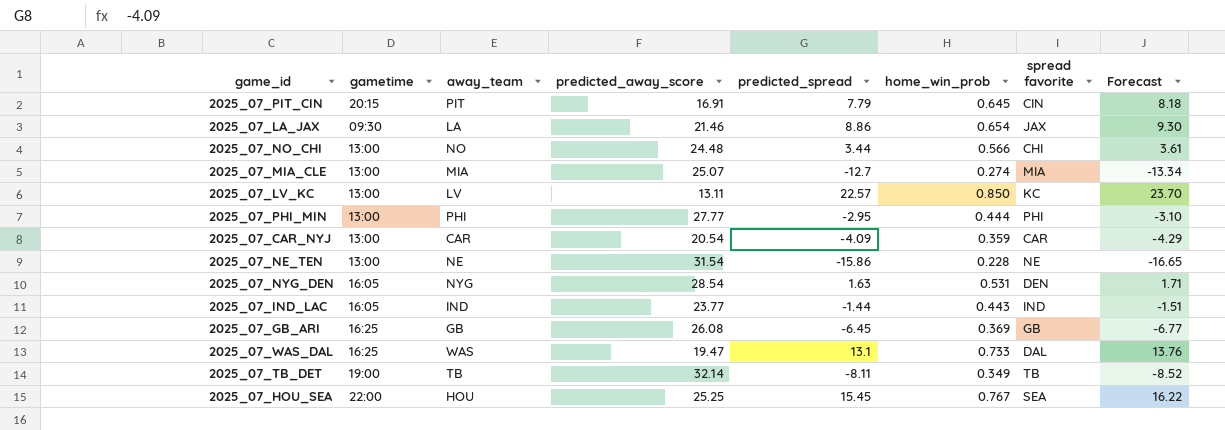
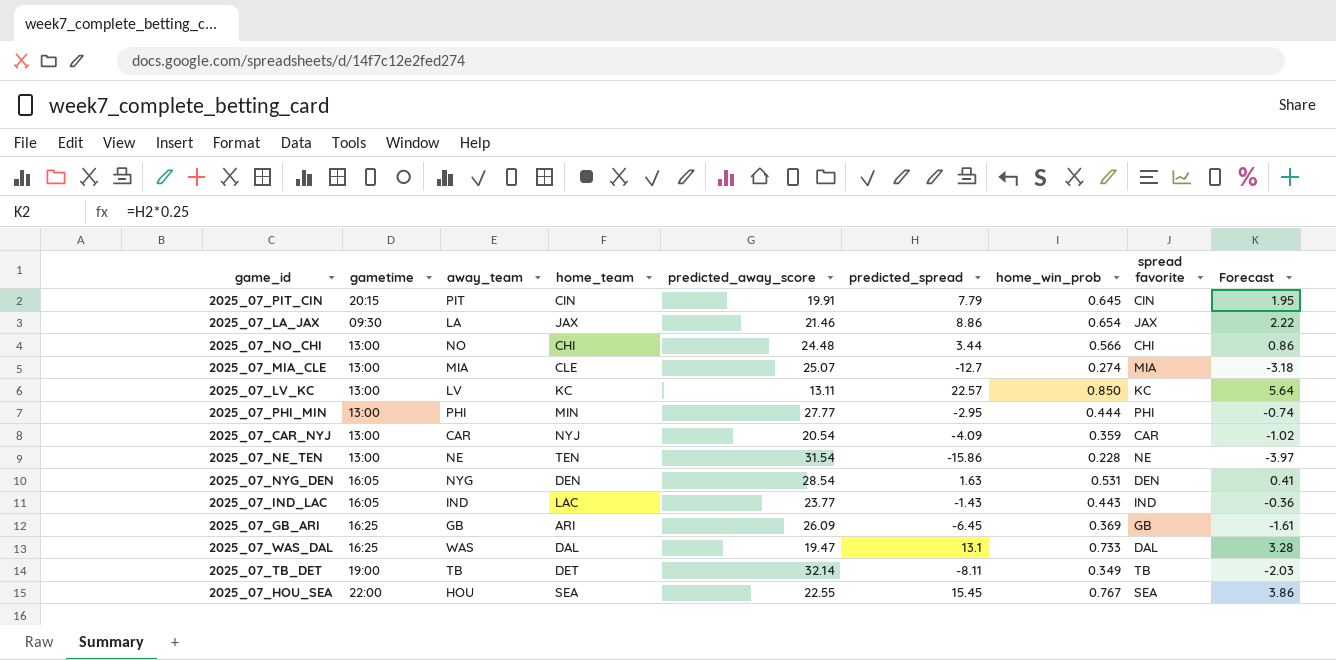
column home_team | position: none -> 4
column Forecast | formula: [predicted_spread] * 1.05 -> [predicted_spread] * 0.25
2025_07_PIT_CIN | predicted_away_score: 16.91 -> 19.91
2025_07_IND_LAC | predicted_spread: -1.44 -> -1.43
2025_07_GB_ARI | predicted_away_score: 26.08 -> 26.09
2025_07_HOU_SEA | predicted_away_score: 25.25 -> 22.55

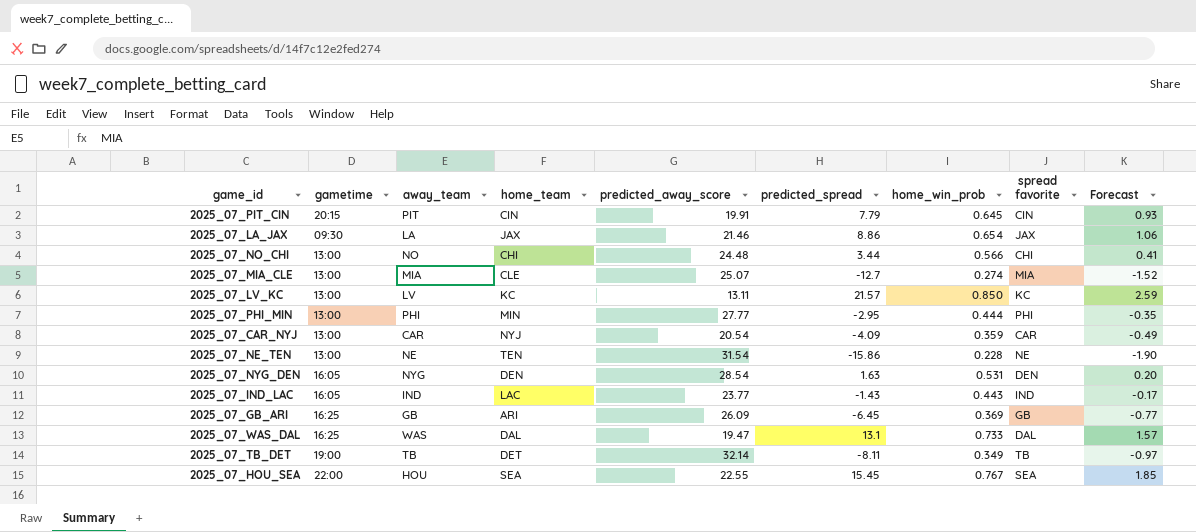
column Forecast | formula: [predicted_spread] * 0.25 -> [predicted_spread] * 0.12
2025_07_LV_KC | predicted_spread: 22.57 -> 21.57

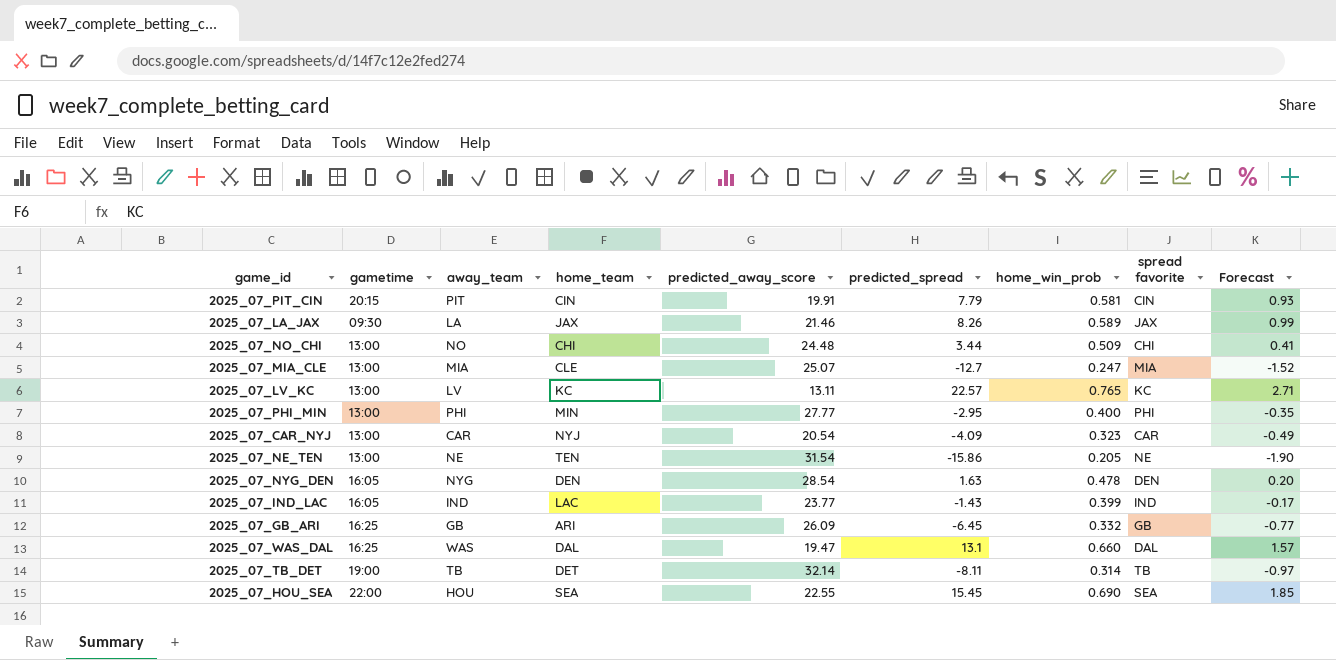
2025_07_PIT_CIN | home_win_prob: 0.645 -> 0.581
2025_07_LA_JAX | predicted_spread: 8.86 -> 8.26
2025_07_LA_JAX | home_win_prob: 0.654 -> 0.589
2025_07_LA_JAX | Forecast: 1.06 -> 0.99
2025_07_NO_CHI | home_win_prob: 0.566 -> 0.509
2025_07_MIA_CLE | home_win_prob: 0.274 -> 0.247
2025_07_LV_KC | predicted_spread: 21.57 -> 22.57
2025_07_LV_KC | home_win_prob: 0.850 -> 0.765
2025_07_LV_KC | Forecast: 2.59 -> 2.71
2025_07_PHI_MIN | home_win_prob: 0.444 -> 0.400
2025_07_CAR_NYJ | home_win_prob: 0.359 -> 0.323
2025_07_NE_TEN | home_win_prob: 0.228 -> 0.205
2025_07_NYG_DEN | home_win_prob: 0.531 -> 0.478
2025_07_IND_LAC | home_win_prob: 0.443 -> 0.399
2025_07_GB_ARI | home_win_prob: 0.369 -> 0.332
2025_07_WAS_DAL | home_win_prob: 0.733 -> 0.660
2025_07_TB_DET | home_win_prob: 0.349 -> 0.314
2025_07_HOU_SEA | home_win_prob: 0.767 -> 0.690

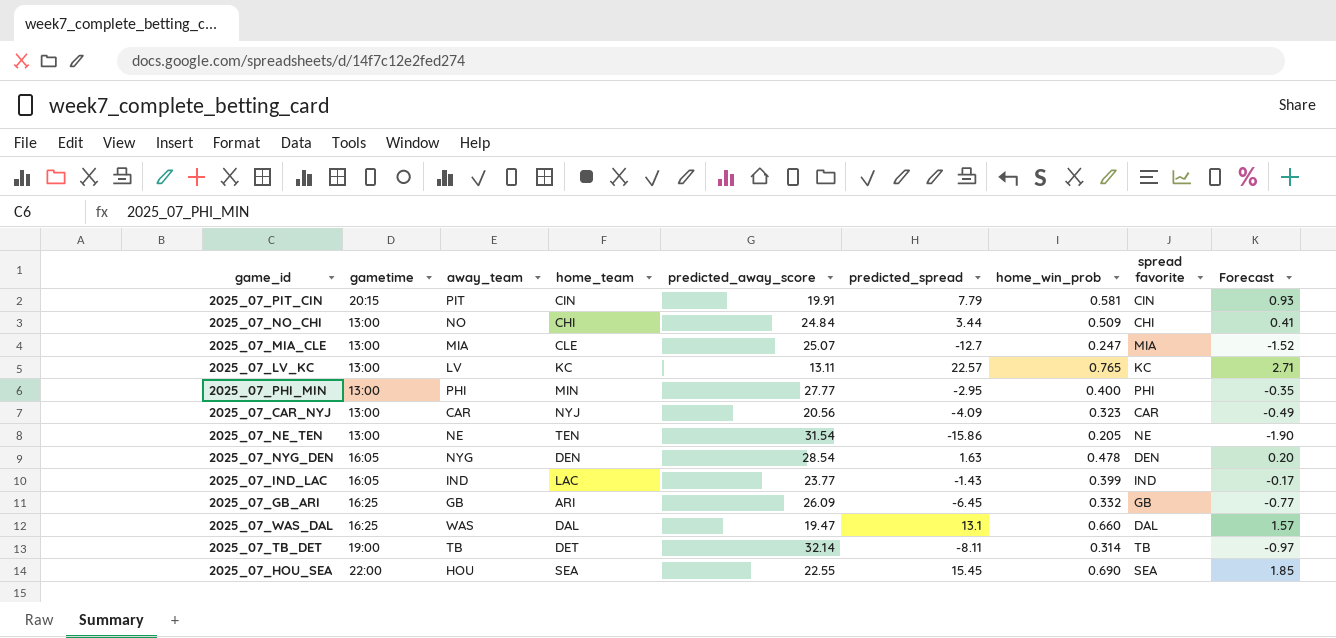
row 2025_07_LA_JAX: 09:30 | LA | JAX | 21.46 | 8.26 | 0.589 | JAX | 0.99 -> none
2025_07_NO_CHI | predicted_away_score: 24.48 -> 24.84
2025_07_CAR_NYJ | predicted_away_score: 20.54 -> 20.56

